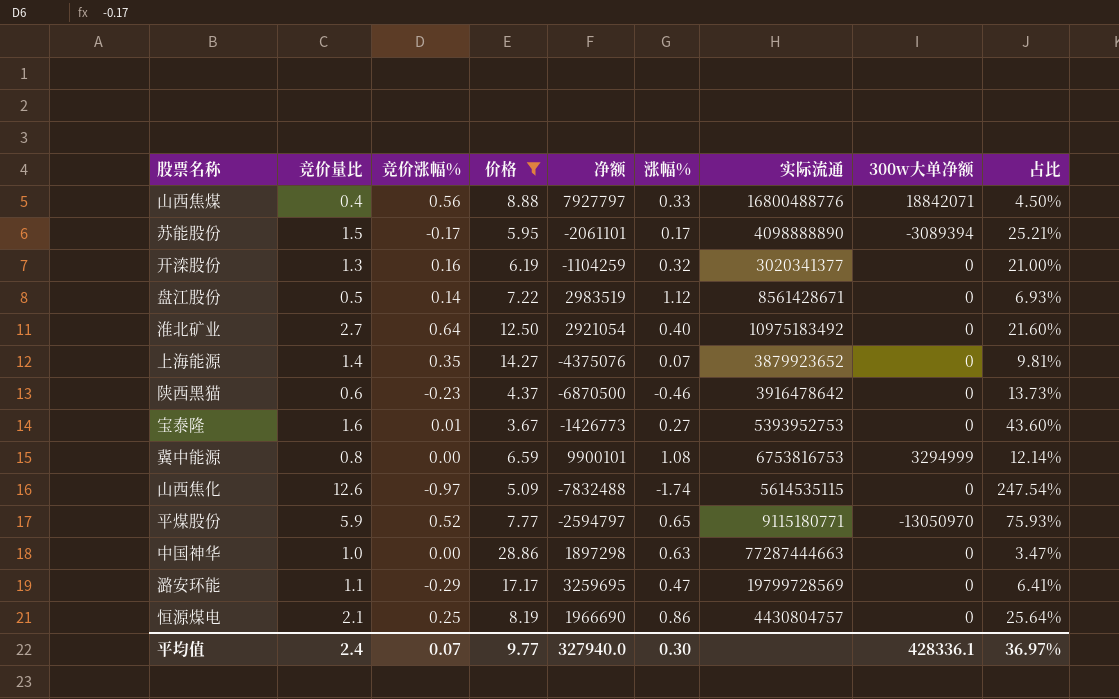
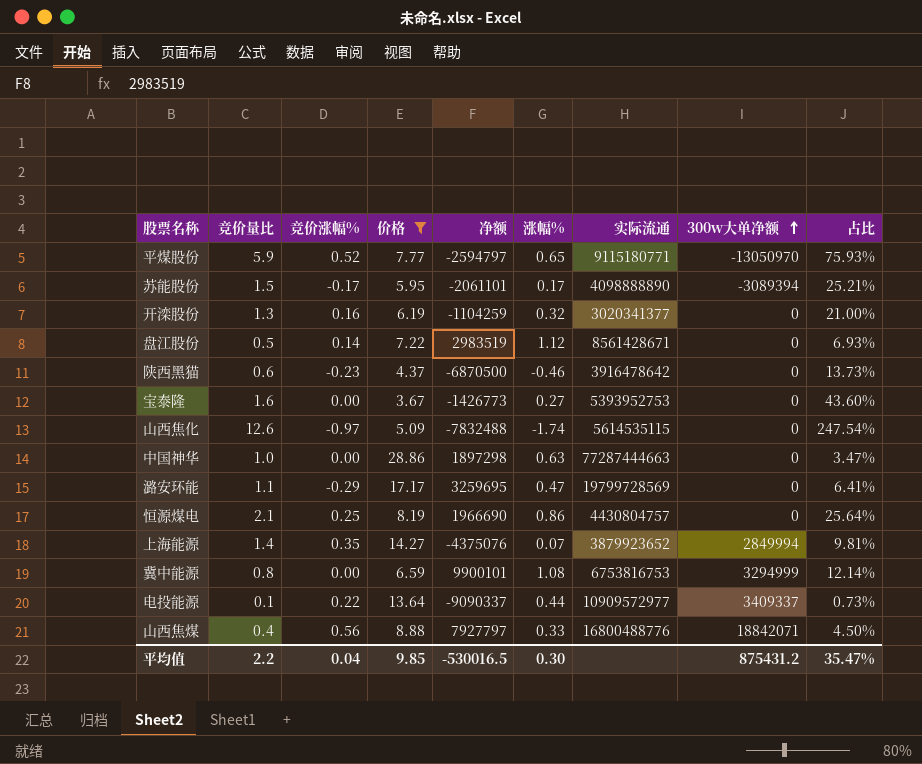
row order: none -> 300w大单净额 ascending
row 淮北矿业: 2.7 | 0.64 | 12.50 | 2921054 | 0.40 | 10975183492 | 0 | 21.60% -> none
宝泰隆 | 竞价涨幅%: 0.01 -> 0.00
上海能源 | 300w大单净额: 0 -> 2849994
row 电投能源: none -> 0.1 | 0.22 | 13.64 | -9090337 | 0.44 | 10909572977 | 3409337 | 0.73%
平均值 | 竞价量比: 2.4 -> 2.2
平均值 | 竞价涨幅%: 0.07 -> 0.04
平均值 | 价格: 9.77 -> 9.85
平均值 | 净额: 327940.0 -> -530016.5
平均值 | 300w大单净额: 428336.1 -> 875431.2
平均值 | 占比: 36.97% -> 35.47%

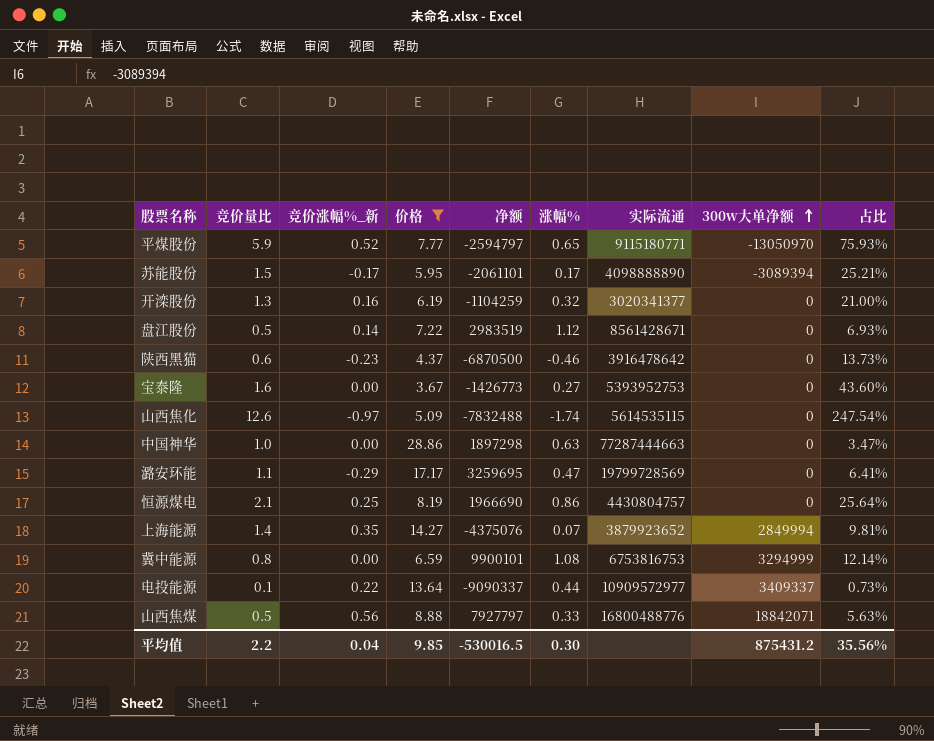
column name: 竞价涨幅% -> 竞价涨幅%_新
山西焦煤 | 竞价量比: 0.4 -> 0.5
山西焦煤 | 占比: 4.50% -> 5.63%
平均值 | 占比: 35.47% -> 35.56%

